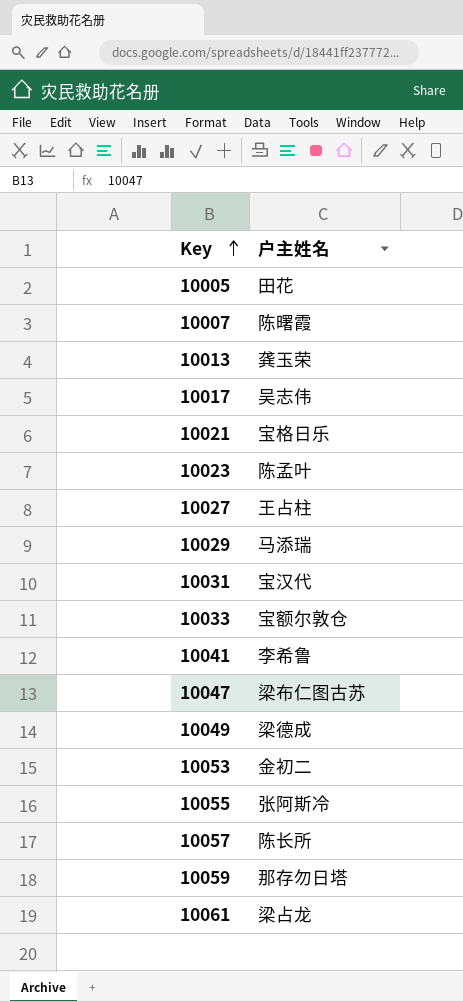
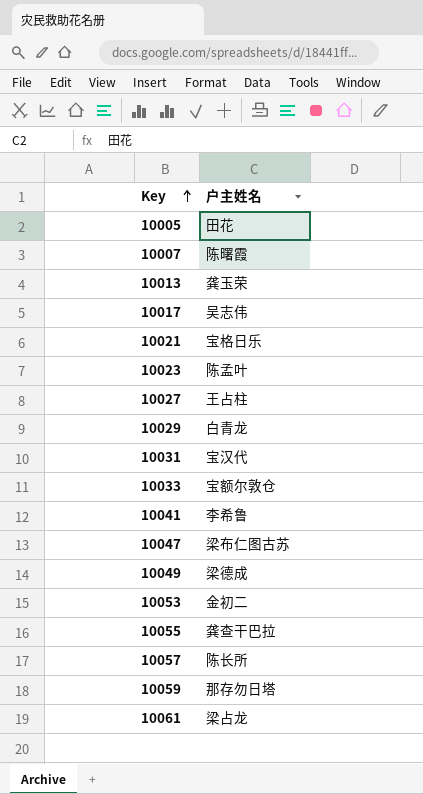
10029 | 户主姓名: 马添瑞 -> 白青龙
10055 | 户主姓名: 张阿斯冷 -> 龚查干巴拉

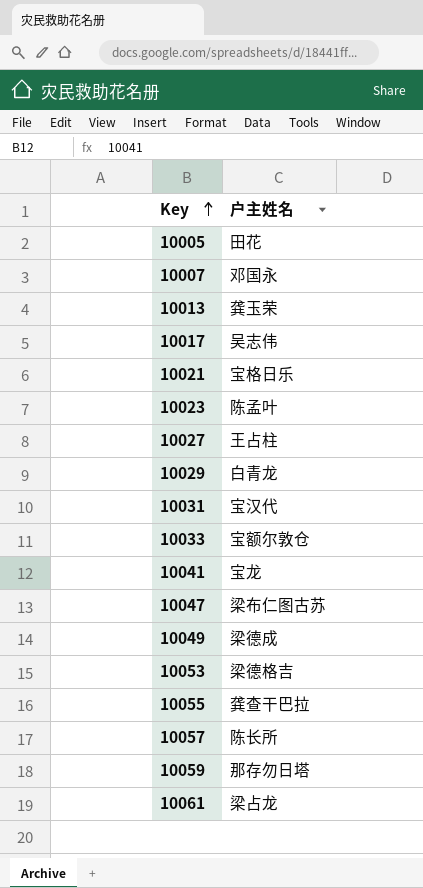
10007 | 户主姓名: 陈曙霞 -> 邓国永
10041 | 户主姓名: 李希鲁 -> 宝龙
10053 | 户主姓名: 金初二 -> 梁德格吉

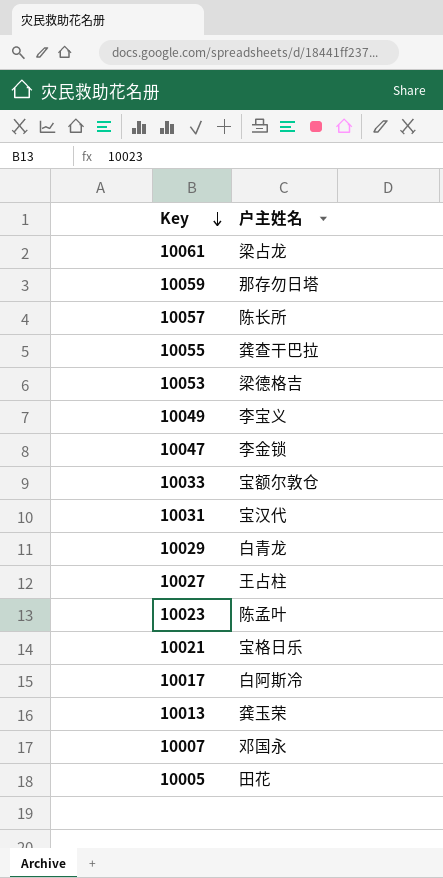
row order: Key ascending -> Key descending
row 10041: 宝龙 -> none
10049 | 户主姓名: 梁德成 -> 李宝义
10047 | 户主姓名: 梁布仁图古苏 -> 李金锁
10017 | 户主姓名: 吴志伟 -> 白阿斯冷

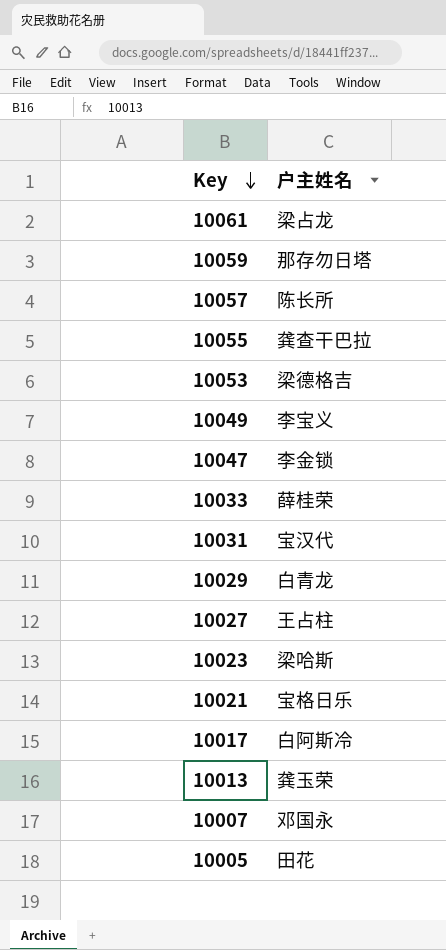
10033 | 户主姓名: 宝额尔敦仓 -> 薛桂荣
10023 | 户主姓名: 陈孟叶 -> 梁哈斯

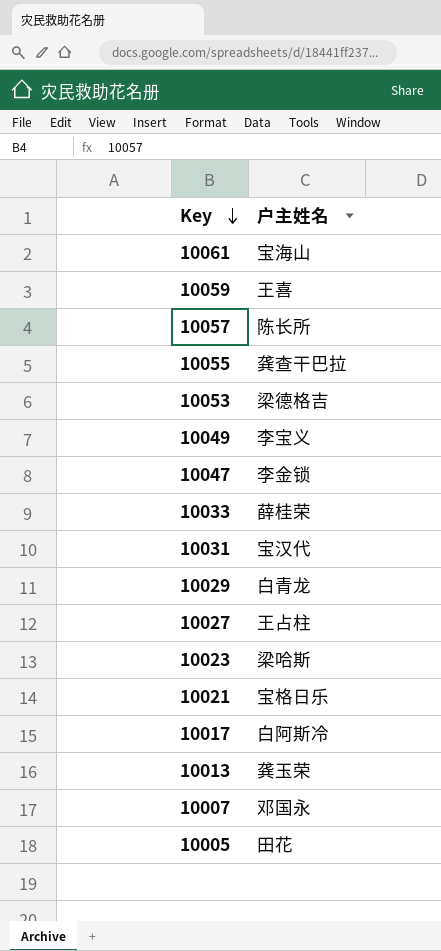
10061 | 户主姓名: 梁占龙 -> 宝海山
10059 | 户主姓名: 那存勿日塔 -> 王喜

